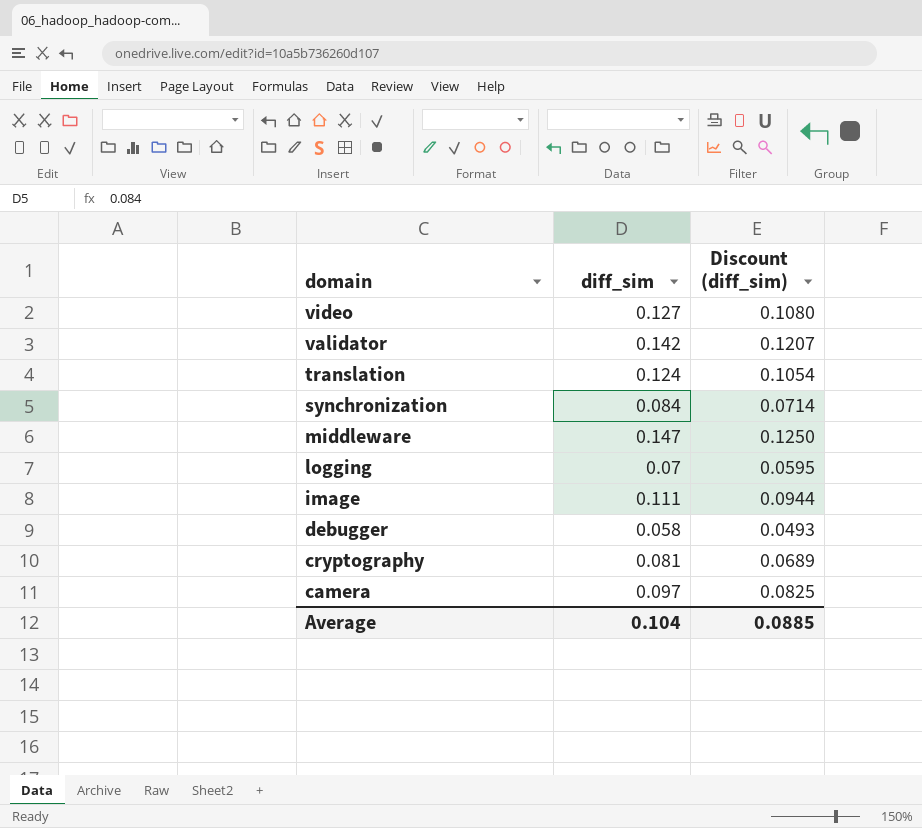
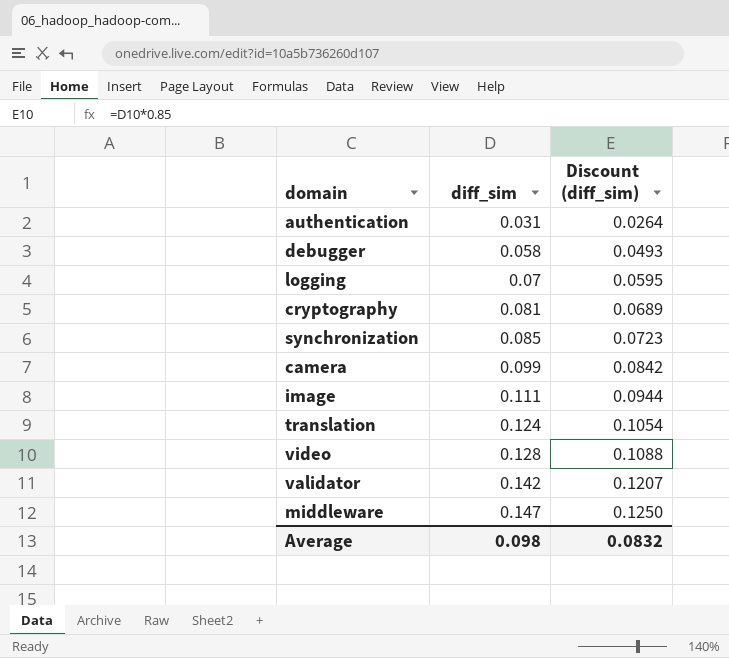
row order: domain descending -> diff_sim ascending
row authentication: none -> 0.031 | 0.0264
synchronization | diff_sim: 0.084 -> 0.085
synchronization | Discount (diff_sim): 0.0714 -> 0.0723
camera | diff_sim: 0.097 -> 0.099
camera | Discount (diff_sim): 0.0825 -> 0.0842
video | diff_sim: 0.127 -> 0.128
video | Discount (diff_sim): 0.1080 -> 0.1088
Average | diff_sim: 0.104 -> 0.098
Average | Discount (diff_sim): 0.0885 -> 0.0832

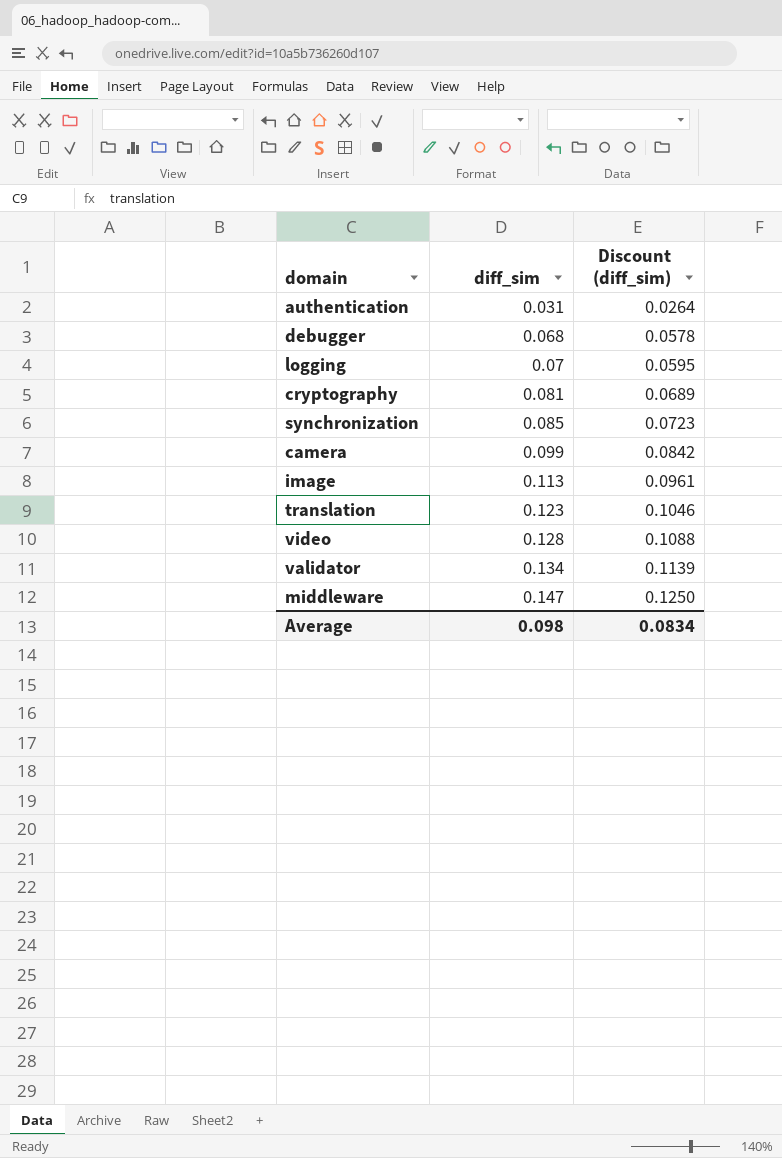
debugger | diff_sim: 0.058 -> 0.068
debugger | Discount (diff_sim): 0.0493 -> 0.0578
image | diff_sim: 0.111 -> 0.113
image | Discount (diff_sim): 0.0944 -> 0.0961
translation | diff_sim: 0.124 -> 0.123
translation | Discount (diff_sim): 0.1054 -> 0.1046
validator | diff_sim: 0.142 -> 0.134
validator | Discount (diff_sim): 0.1207 -> 0.1139
Average | Discount (diff_sim): 0.0832 -> 0.0834

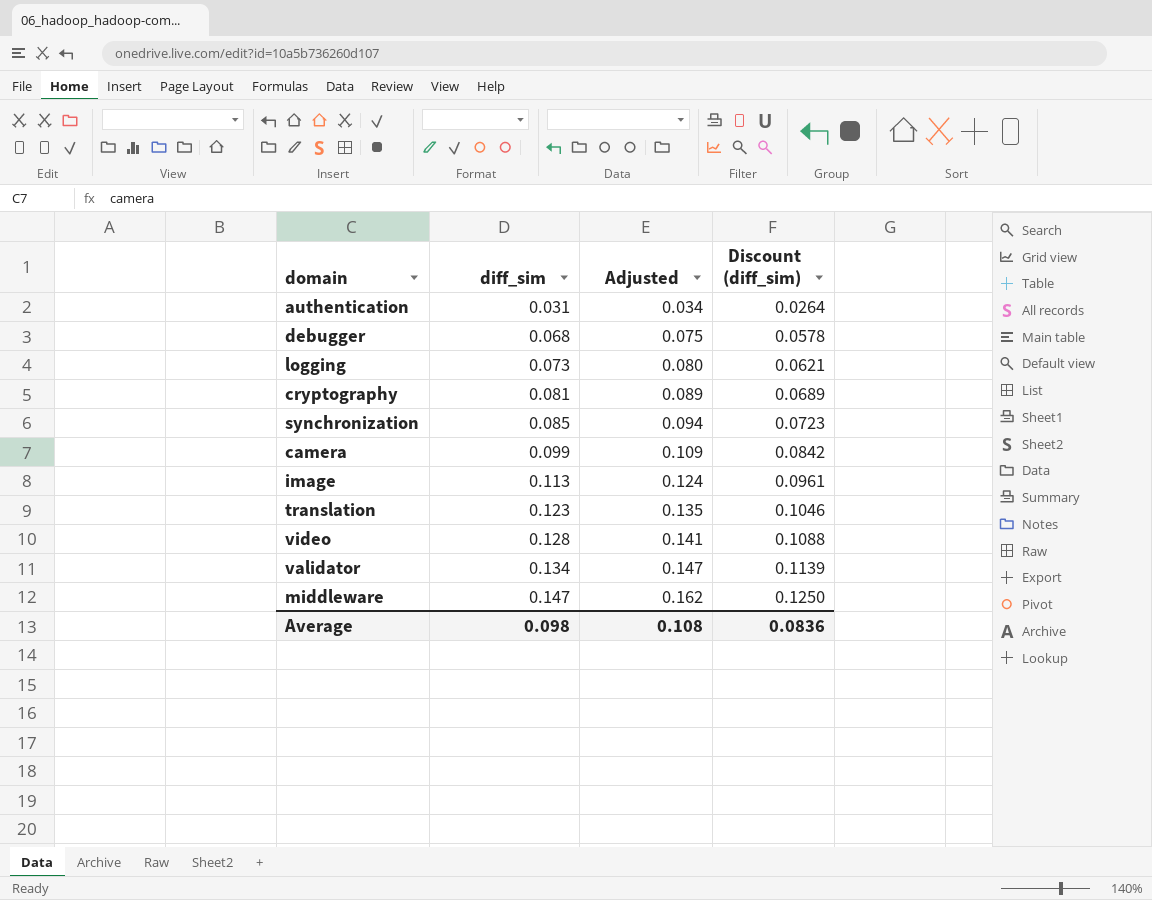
column Adjusted | formula: none -> [diff_sim] * 1.1
logging | diff_sim: 0.07 -> 0.073
logging | Discount (diff_sim): 0.0595 -> 0.0621
Average | Discount (diff_sim): 0.0834 -> 0.0836

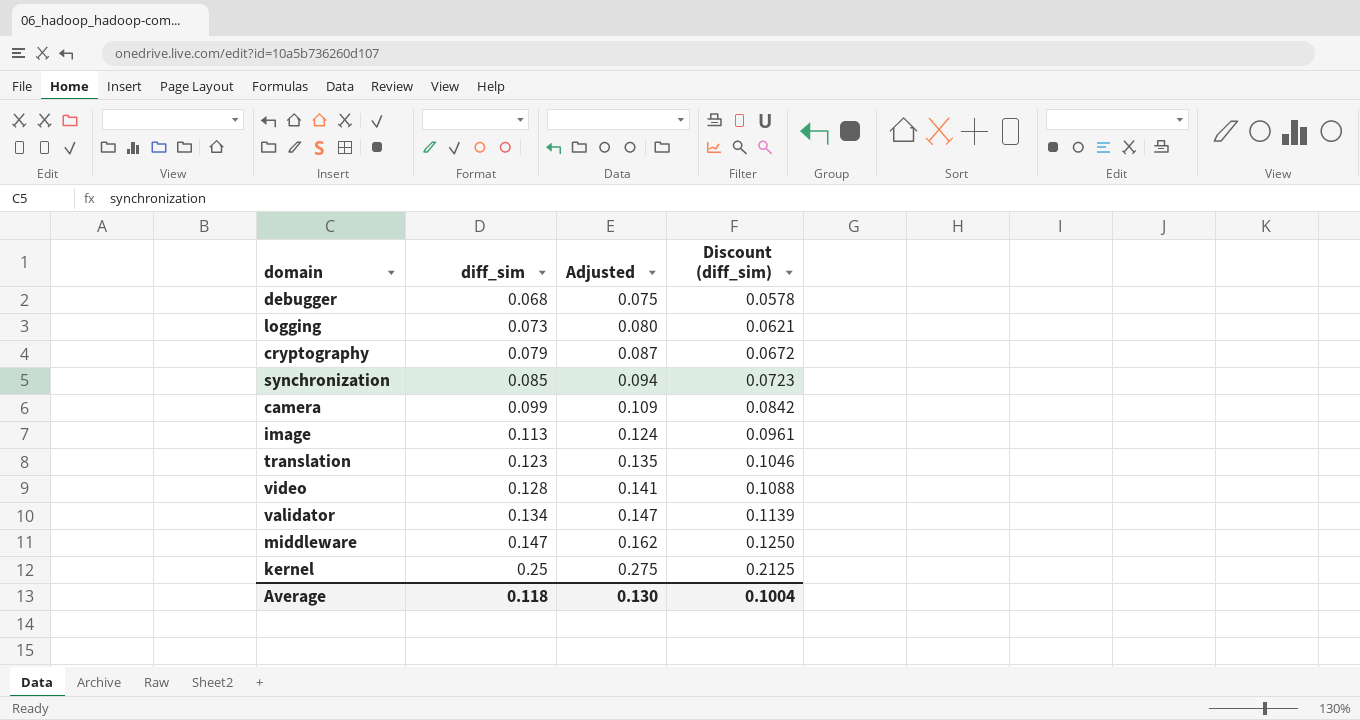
row authentication: 0.031 | 0.034 | 0.0264 -> none
cryptography | diff_sim: 0.081 -> 0.079
cryptography | Adjusted: 0.089 -> 0.087
cryptography | Discount (diff_sim): 0.0689 -> 0.0672
row kernel: none -> 0.25 | 0.275 | 0.2125
Average | diff_sim: 0.098 -> 0.118
Average | Adjusted: 0.108 -> 0.130
Average | Discount (diff_sim): 0.0836 -> 0.1004

